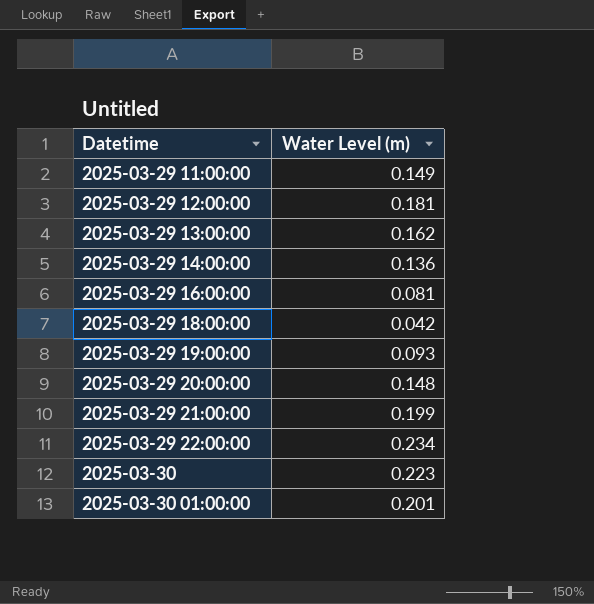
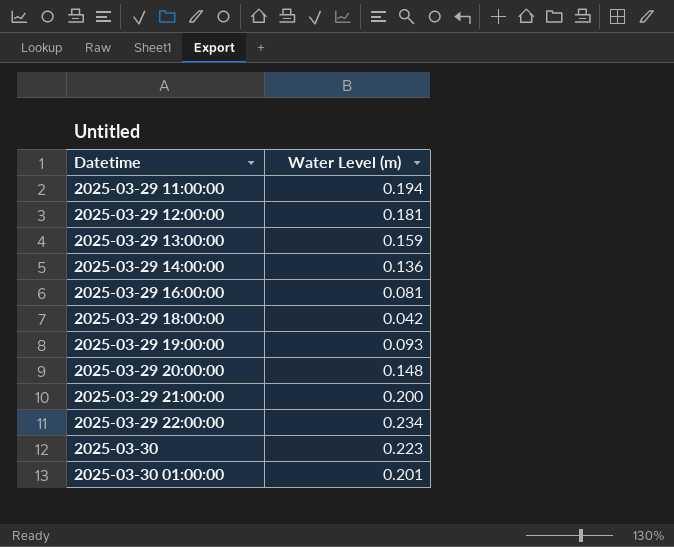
2025-03-29 11:00:00 | Water Level (m): 0.149 -> 0.194
2025-03-29 13:00:00 | Water Level (m): 0.162 -> 0.159
2025-03-29 21:00:00 | Water Level (m): 0.199 -> 0.200

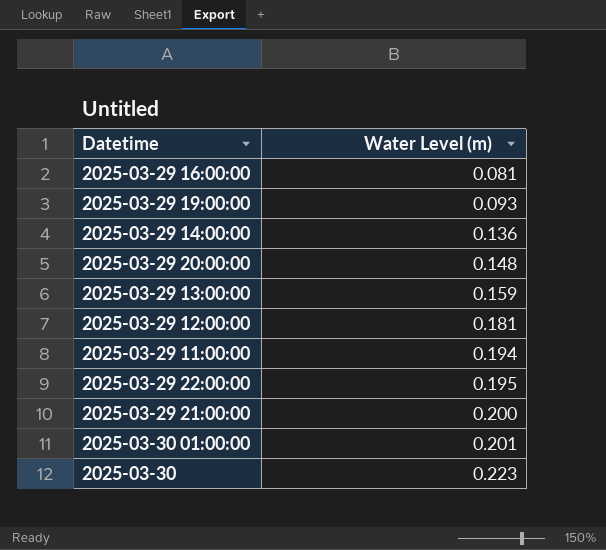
row order: Datetime ascending -> Water Level (m) ascending
row 2025-03-29 18:00:00: 0.042 -> none
2025-03-29 22:00:00 | Water Level (m): 0.234 -> 0.195

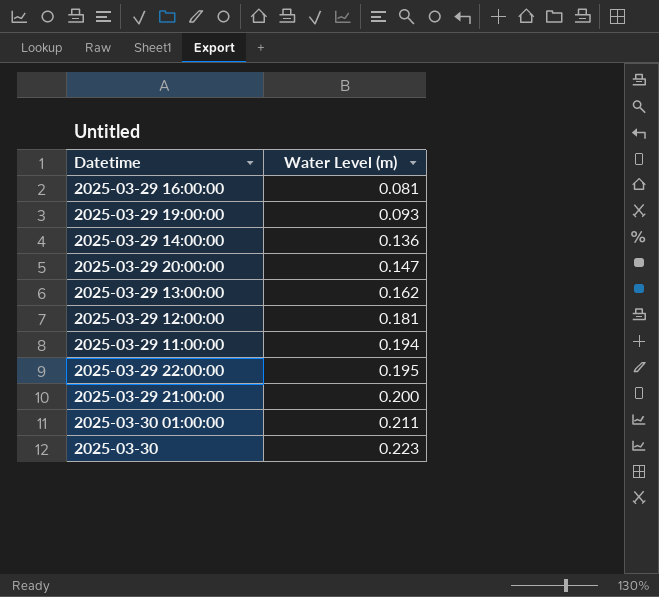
2025-03-29 20:00:00 | Water Level (m): 0.148 -> 0.147
2025-03-29 13:00:00 | Water Level (m): 0.159 -> 0.162
2025-03-30 01:00:00 | Water Level (m): 0.201 -> 0.211

